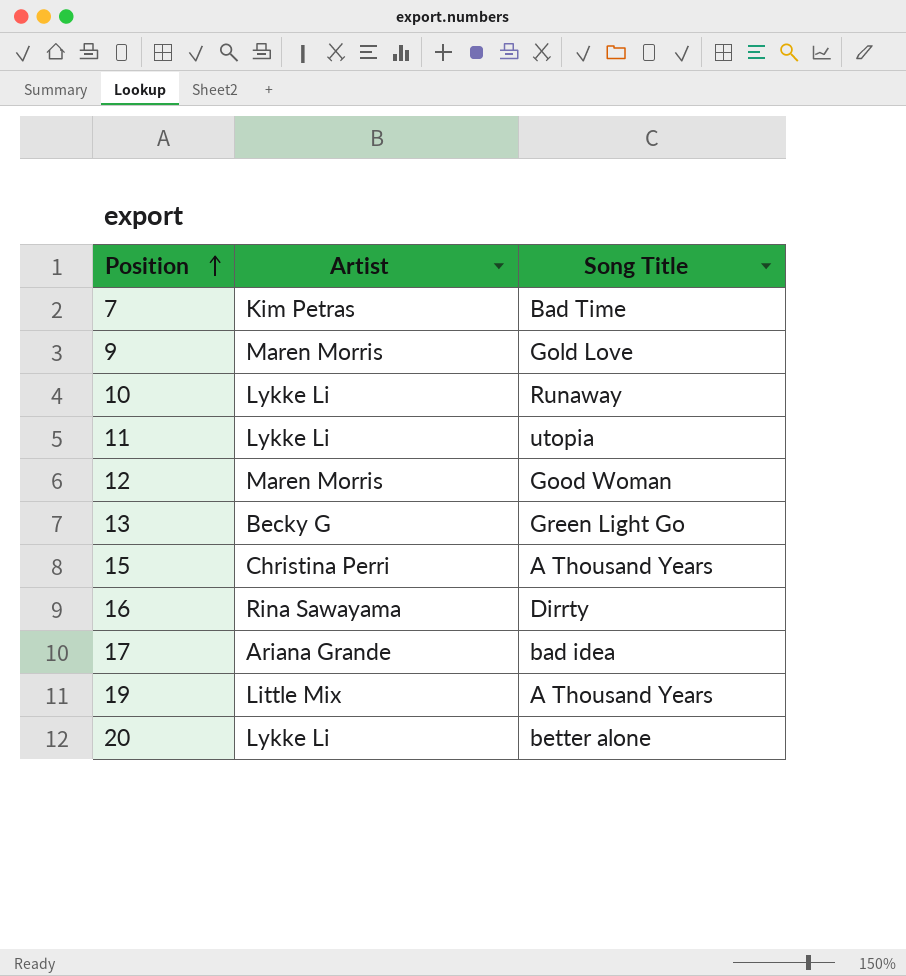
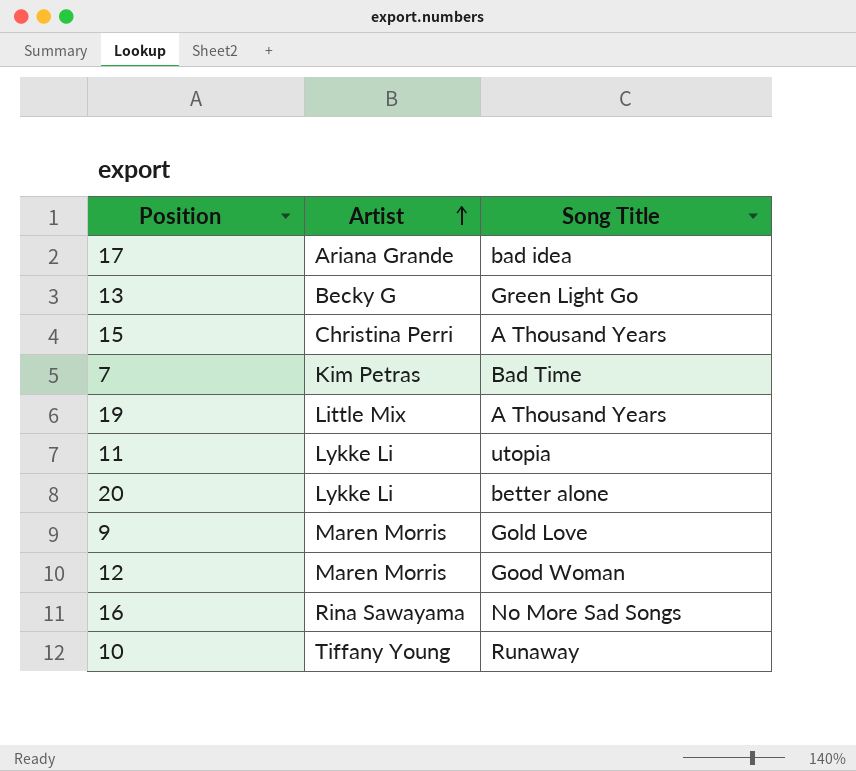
row order: Position ascending -> Artist ascending
16 | Song Title: Dirrty -> No More Sad Songs
10 | Artist: Lykke Li -> Tiffany Young

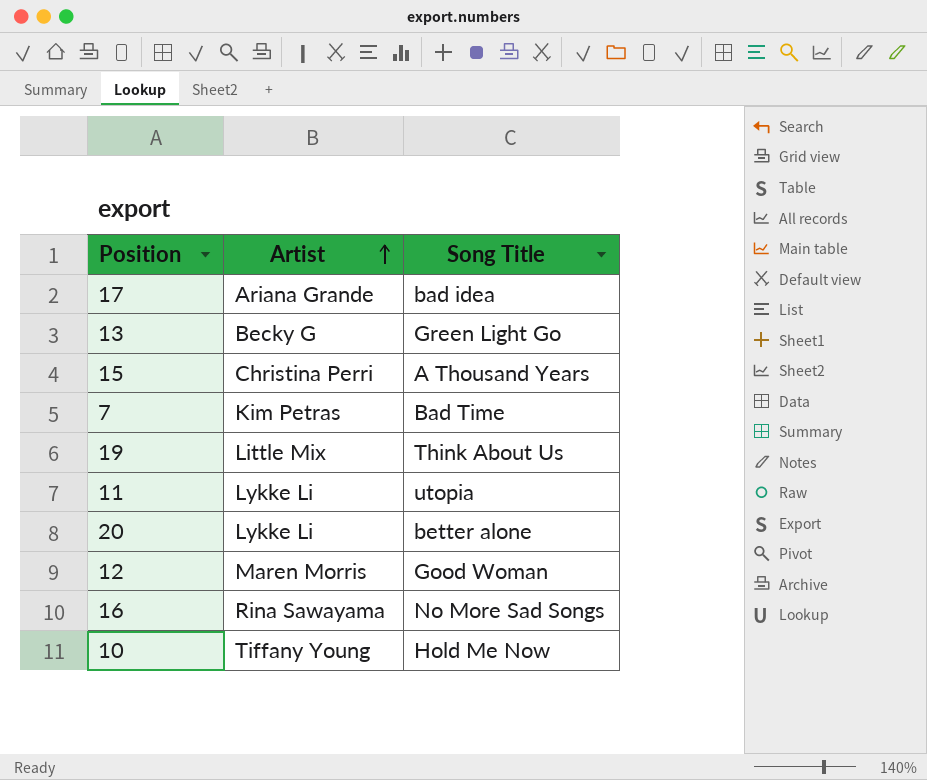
row 9: Maren Morris | Gold Love -> none
19 | Song Title: A Thousand Years -> Think About Us
10 | Song Title: Runaway -> Hold Me Now

